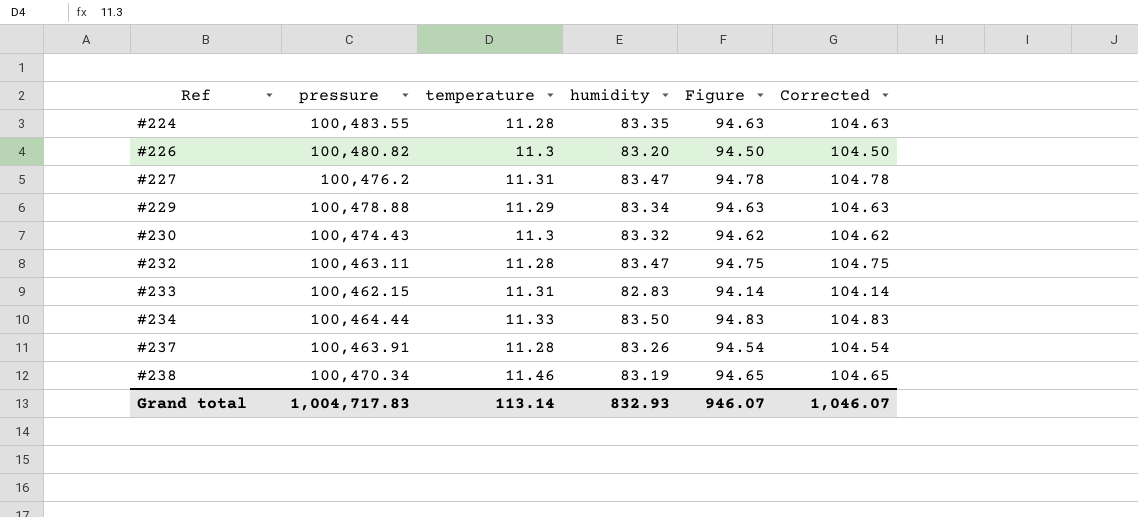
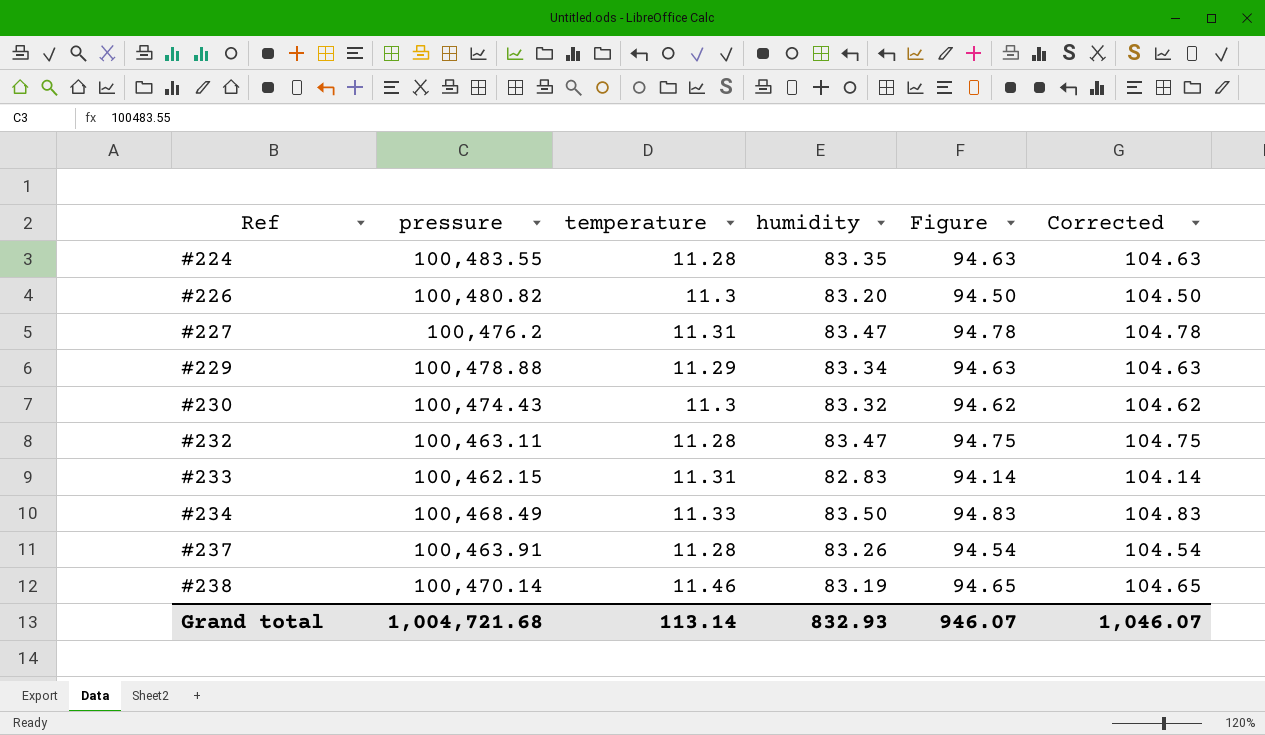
#234 | pressure: 100,464.44 -> 100,468.49
#238 | pressure: 100,470.34 -> 100,470.14
Grand total | pressure: 1,004,717.83 -> 1,004,721.68

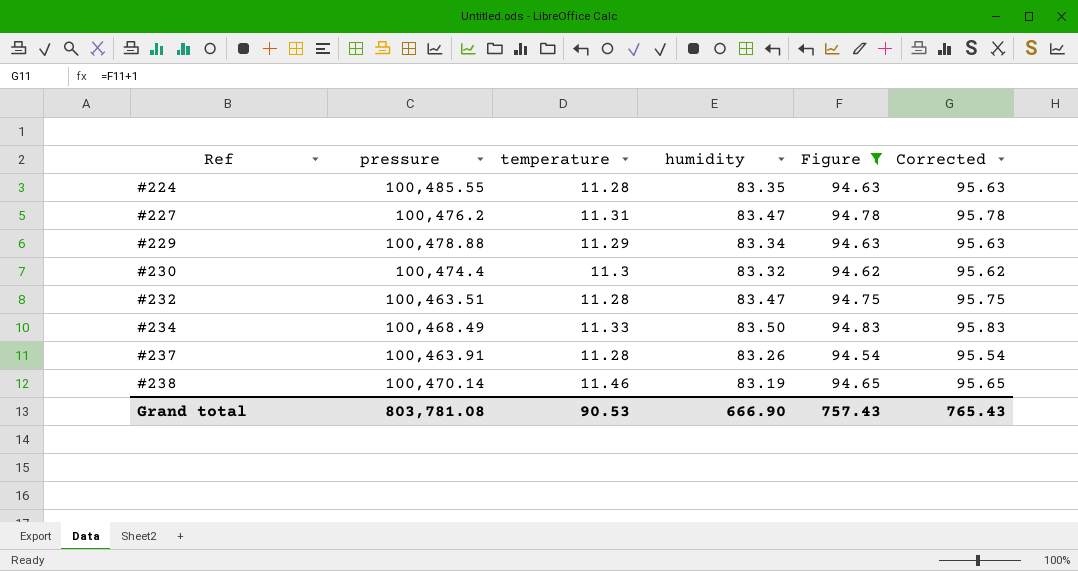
filter: none -> Figure >= 94.54
column Corrected | formula: [Figure] + 10 -> [Figure] + 1
#224 | pressure: 100,483.55 -> 100,485.55
#230 | pressure: 100,474.43 -> 100,474.4
#232 | pressure: 100,463.11 -> 100,463.51
Grand total | pressure: 1,004,721.68 -> 803,781.08
Grand total | temperature: 113.14 -> 90.53
Grand total | humidity: 832.93 -> 666.90
Grand total | Figure: 946.07 -> 757.43
Grand total | Corrected: 1,046.07 -> 765.43

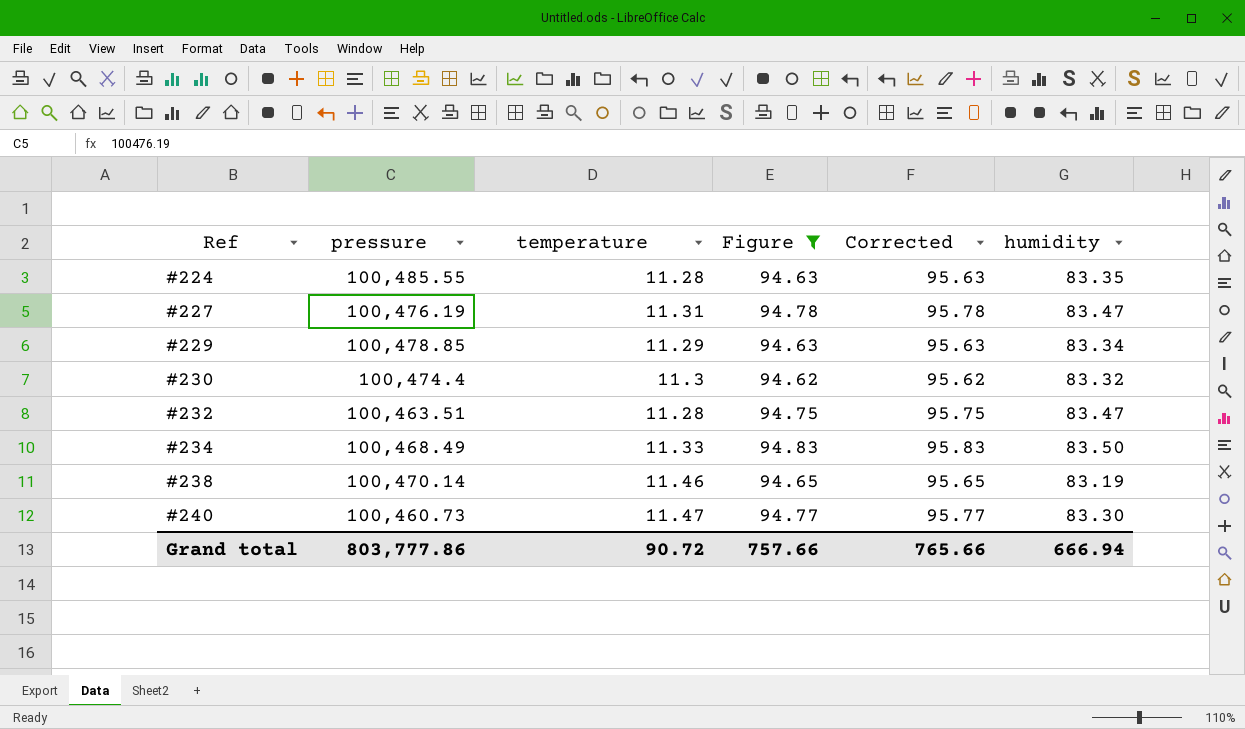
column humidity | position: 4 -> 6
row #237: 100,463.91 | 11.28 | 83.26 | 94.54 | 95.54 -> none
#227 | pressure: 100,476.2 -> 100,476.19
#229 | pressure: 100,478.88 -> 100,478.85
row #240: none -> 100,460.73 | 11.47 | 94.77 | 95.77 | 83.30
Grand total | pressure: 803,781.08 -> 803,777.86
Grand total | temperature: 90.53 -> 90.72
Grand total | Figure: 757.43 -> 757.66
Grand total | Corrected: 765.43 -> 765.66
Grand total | humidity: 666.90 -> 666.94

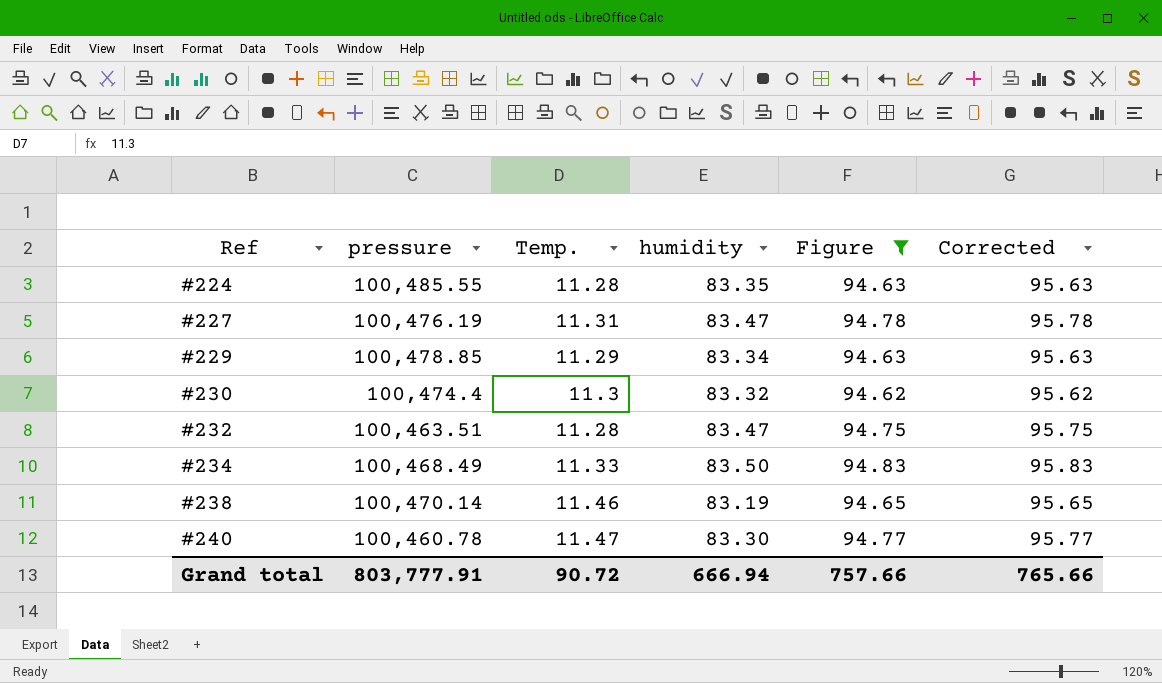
column name: temperature -> Temp.
column humidity | position: 6 -> 4
#240 | pressure: 100,460.73 -> 100,460.78
Grand total | pressure: 803,777.86 -> 803,777.91

